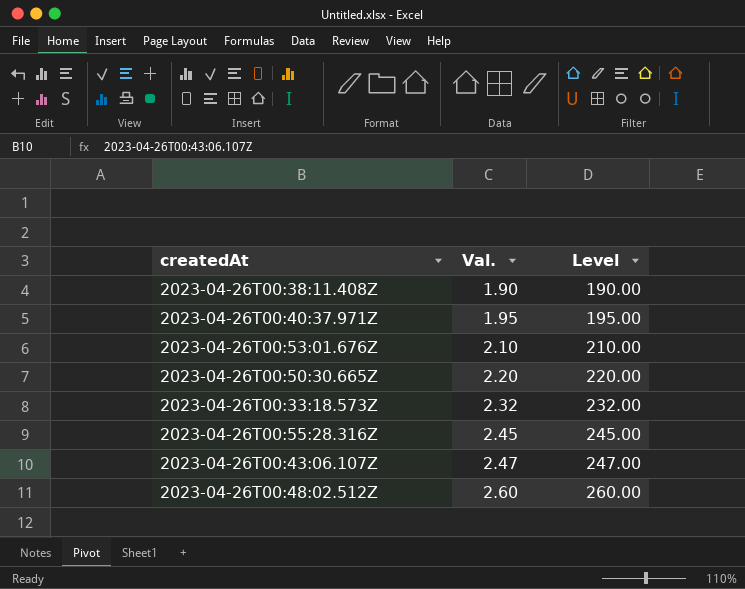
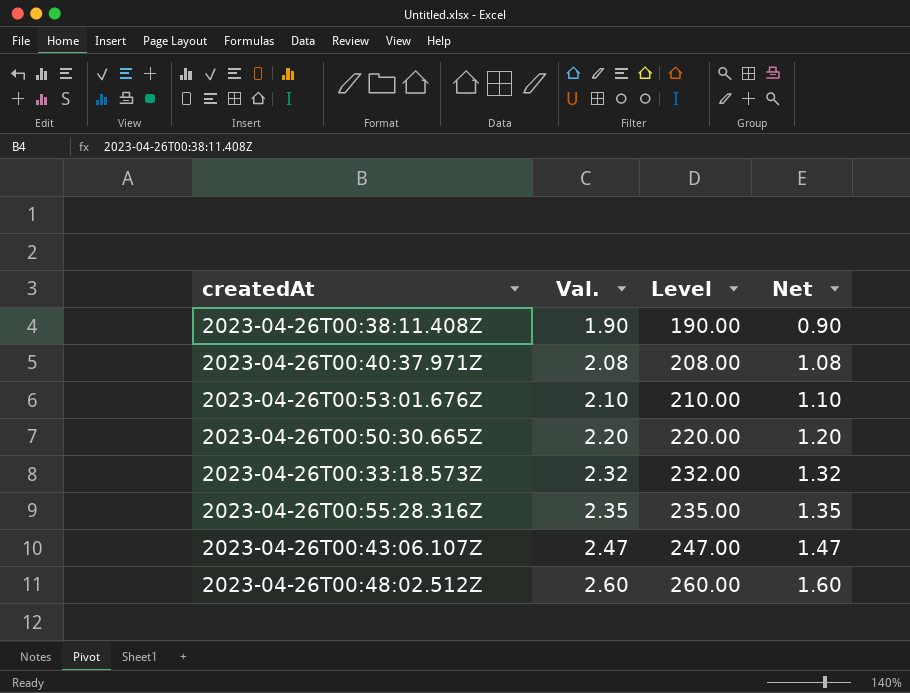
column Net | formula: none -> [Val.] - 1
2023-04-26T00:40:37.971Z | Val.: 1.95 -> 2.08
2023-04-26T00:40:37.971Z | Level: 195.00 -> 208.00
2023-04-26T00:55:28.316Z | Val.: 2.45 -> 2.35
2023-04-26T00:55:28.316Z | Level: 245.00 -> 235.00

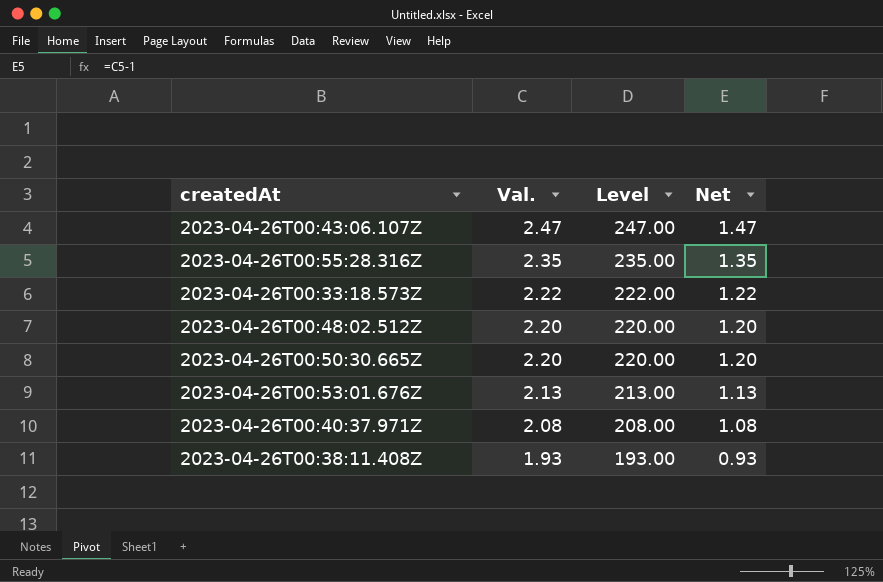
row order: Val. ascending -> Val. descending
2023-04-26T00:33:18.573Z | Val.: 2.32 -> 2.22
2023-04-26T00:33:18.573Z | Level: 232.00 -> 222.00
2023-04-26T00:33:18.573Z | Net: 1.32 -> 1.22
2023-04-26T00:48:02.512Z | Val.: 2.60 -> 2.20
2023-04-26T00:48:02.512Z | Level: 260.00 -> 220.00
2023-04-26T00:48:02.512Z | Net: 1.60 -> 1.20
2023-04-26T00:53:01.676Z | Val.: 2.10 -> 2.13
2023-04-26T00:53:01.676Z | Level: 210.00 -> 213.00
2023-04-26T00:53:01.676Z | Net: 1.10 -> 1.13
2023-04-26T00:38:11.408Z | Val.: 1.90 -> 1.93
2023-04-26T00:38:11.408Z | Level: 190.00 -> 193.00
2023-04-26T00:38:11.408Z | Net: 0.90 -> 0.93

